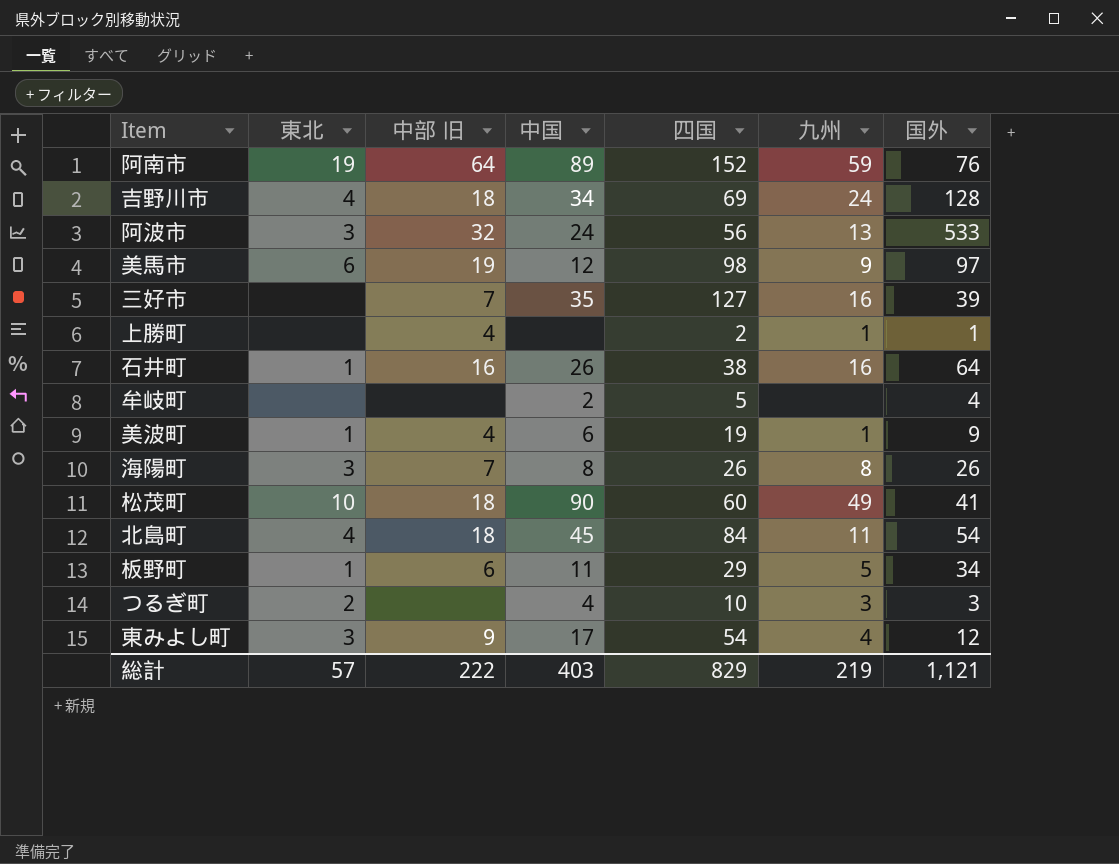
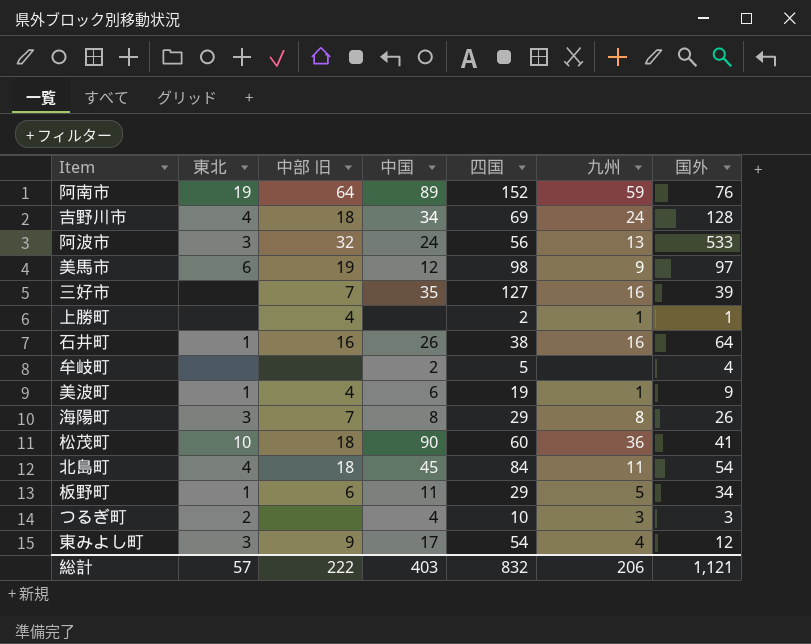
海陽町 | 四国: 26 -> 29
松茂町 | 九州: 49 -> 36
総計 | 四国: 829 -> 832
総計 | 九州: 219 -> 206

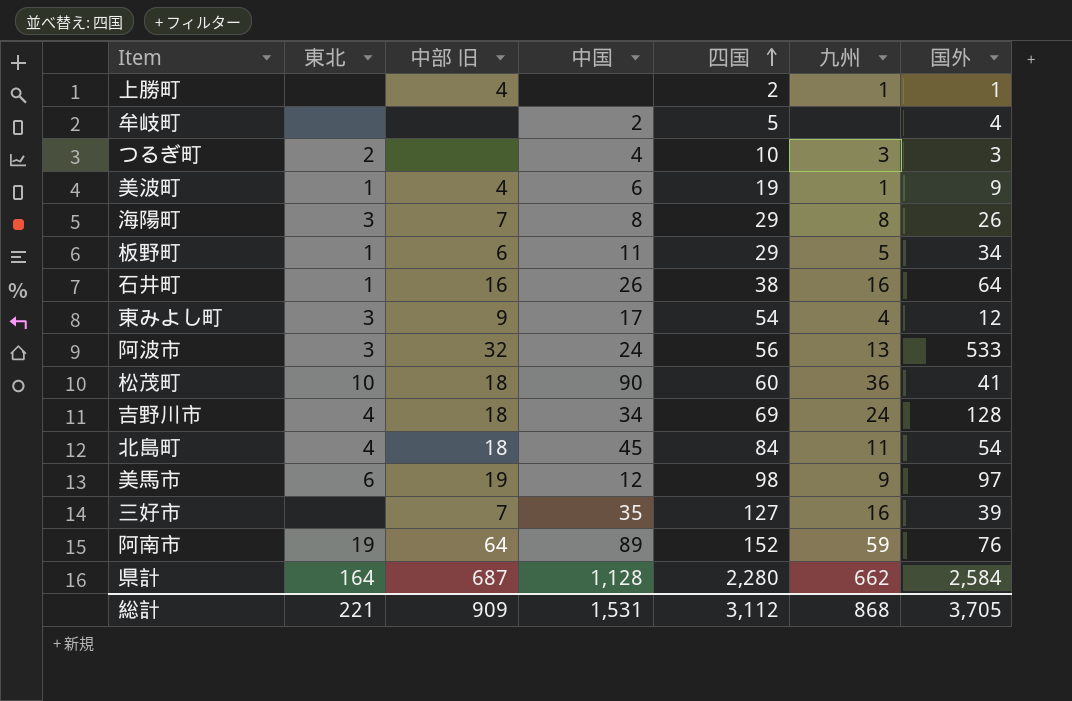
row order: none -> 四国 ascending
row 県計: none -> 164 | 687 | 1,128 | 2,280 | 662 | 2,584
総計 | 東北: 57 -> 221
総計 | 中部 旧: 222 -> 909
総計 | 中国: 403 -> 1,531
総計 | 四国: 832 -> 3,112
総計 | 九州: 206 -> 868
総計 | 国外: 1,121 -> 3,705

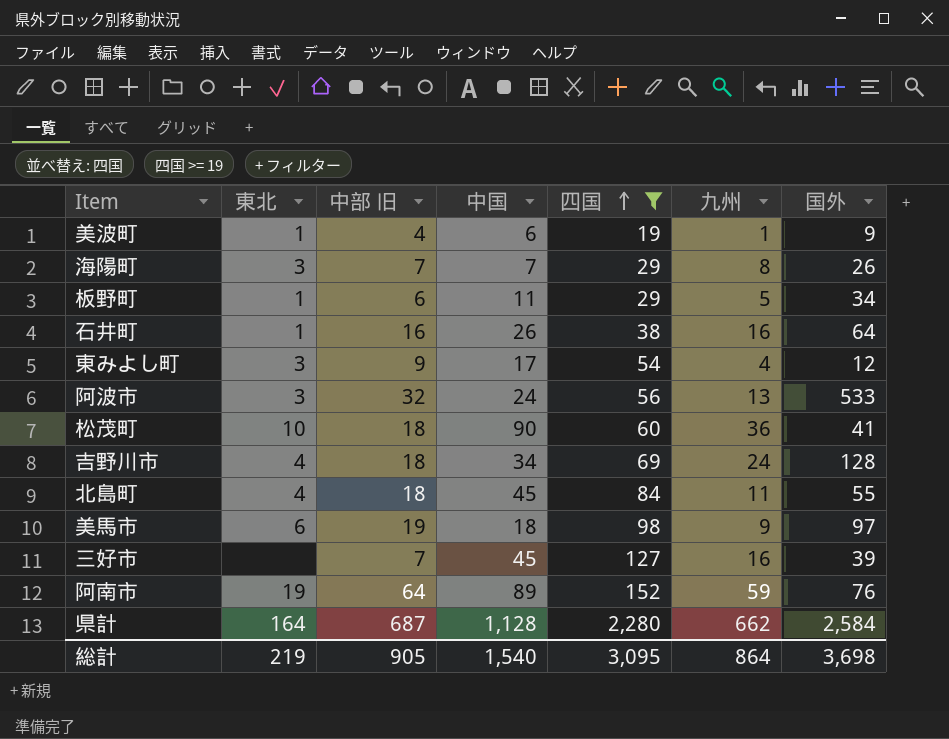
filter: none -> 四国 >= 19
海陽町 | 中国: 8 -> 7
北島町 | 国外: 54 -> 55
美馬市 | 中国: 12 -> 18
三好市 | 中国: 35 -> 45
総計 | 東北: 221 -> 219
総計 | 中部 旧: 909 -> 905
総計 | 中国: 1,531 -> 1,540
総計 | 四国: 3,112 -> 3,095
総計 | 九州: 868 -> 864
総計 | 国外: 3,705 -> 3,698

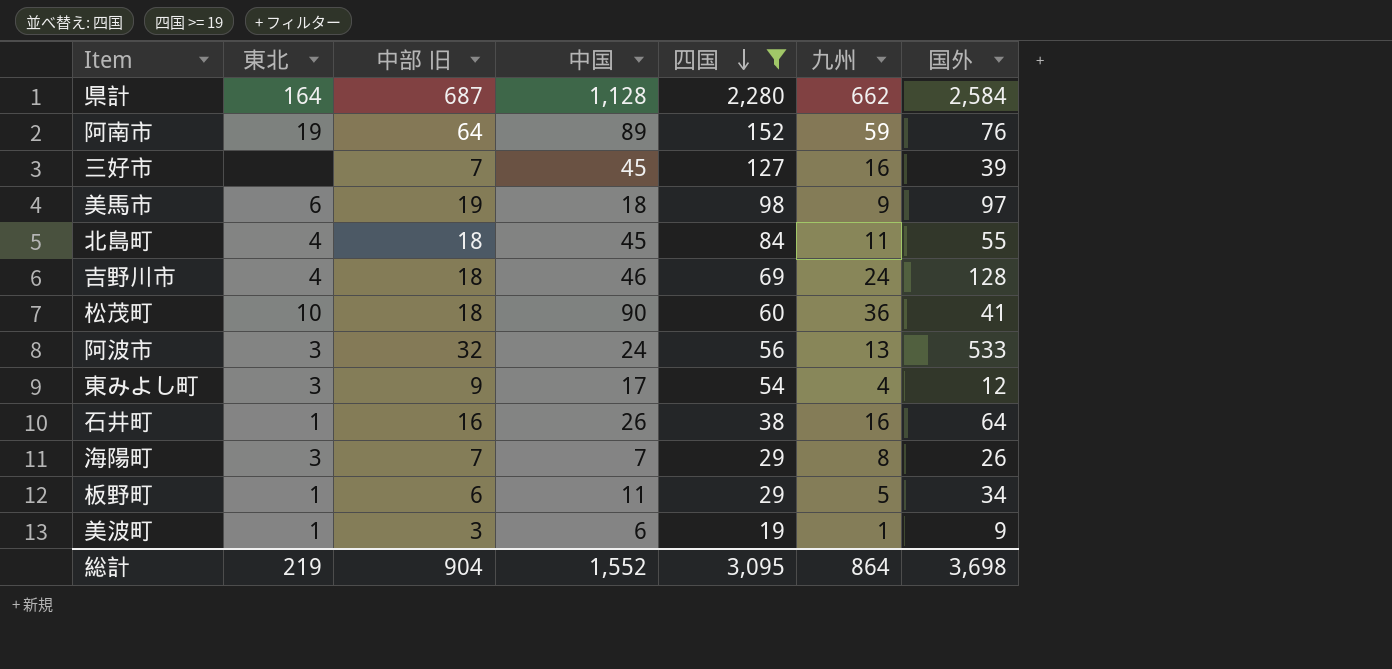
row order: 四国 ascending -> 四国 descending
吉野川市 | 中国: 34 -> 46
美波町 | 中部 旧: 4 -> 3
総計 | 中部 旧: 905 -> 904
総計 | 中国: 1,540 -> 1,552

